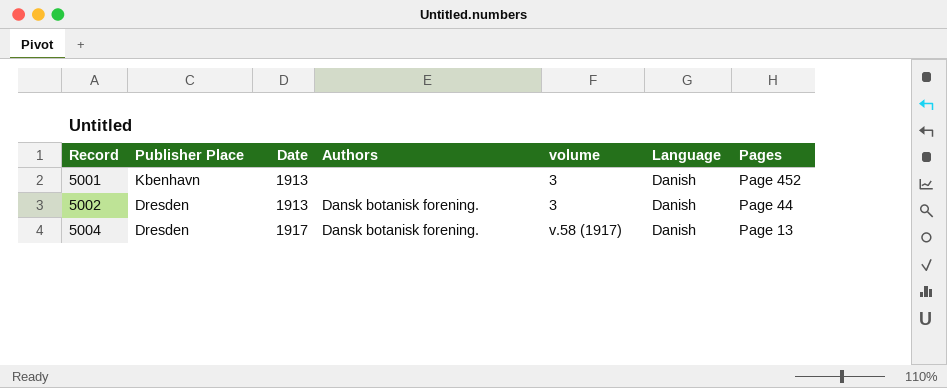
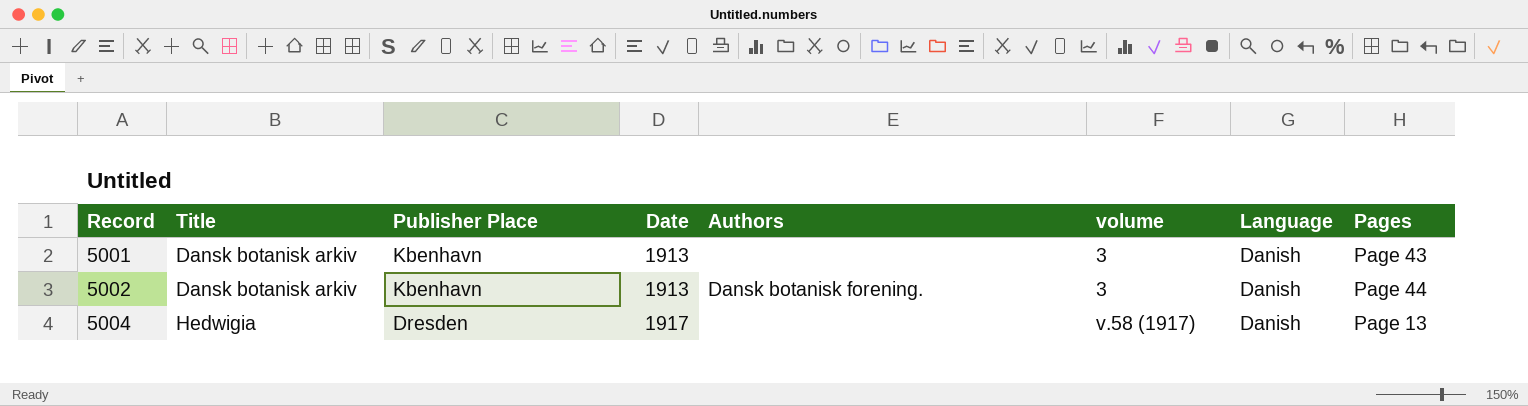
column Title | position: none -> 2
5001 | Pages: Page 452 -> Page 43
5002 | Publisher Place: Dresden -> Kbenhavn
5004 | Authors: Dansk botanisk forening. -> none

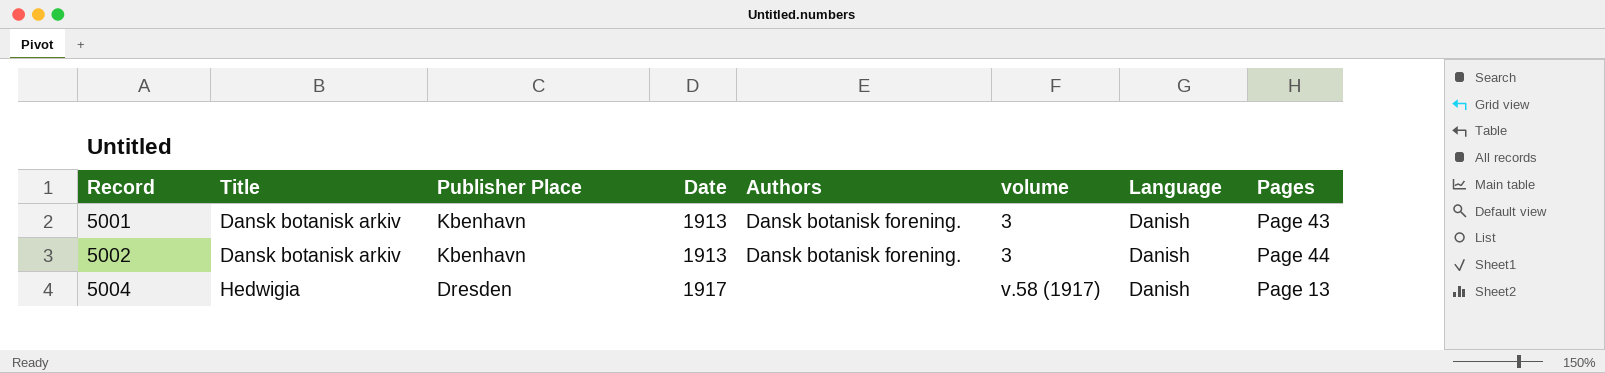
5001 | Authors: none -> Dansk botanisk forening.

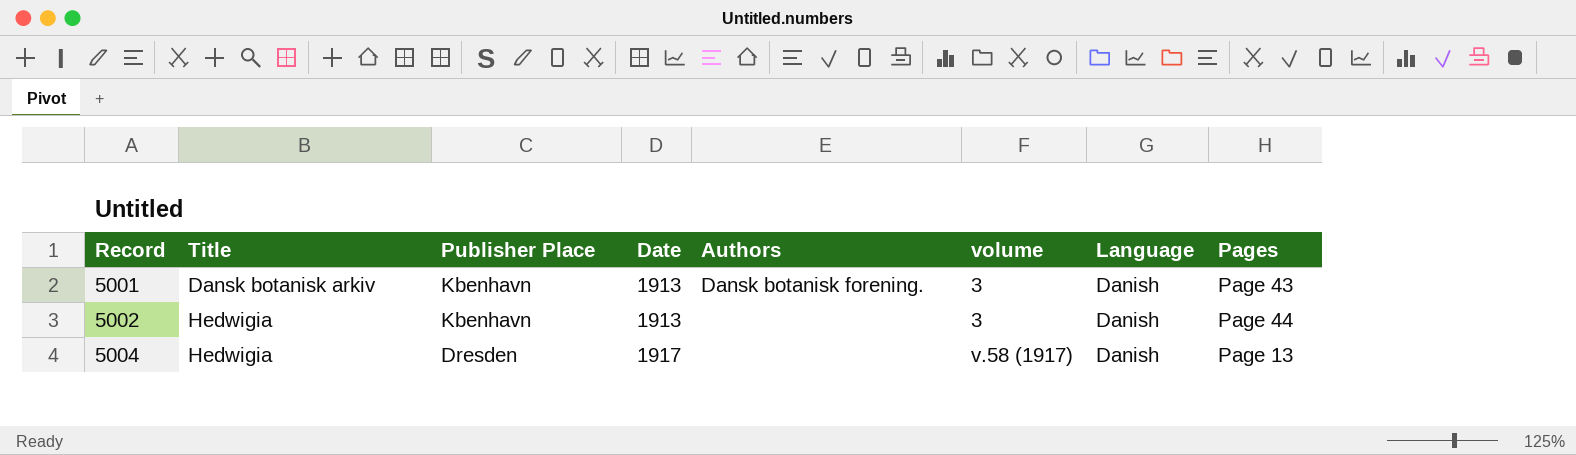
5002 | Title: Dansk botanisk arkiv -> Hedwigia
5002 | Authors: Dansk botanisk forening. -> none

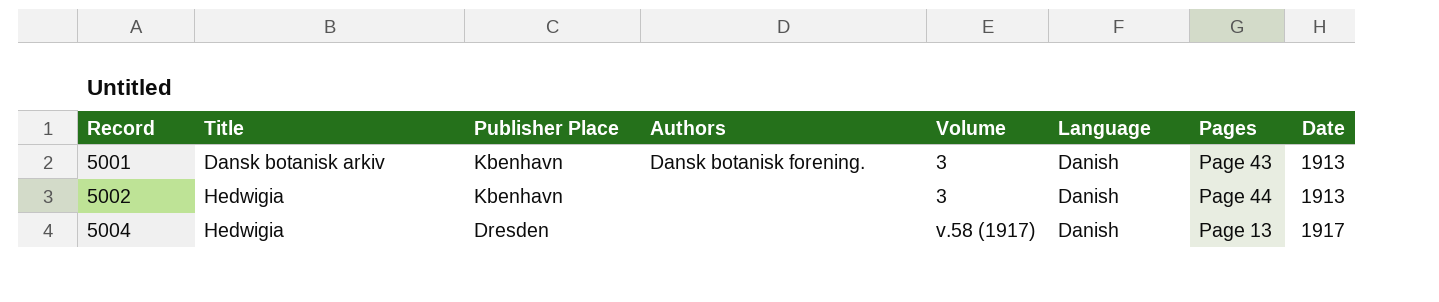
column name: volume -> Volume
column Date | position: 4 -> 8

